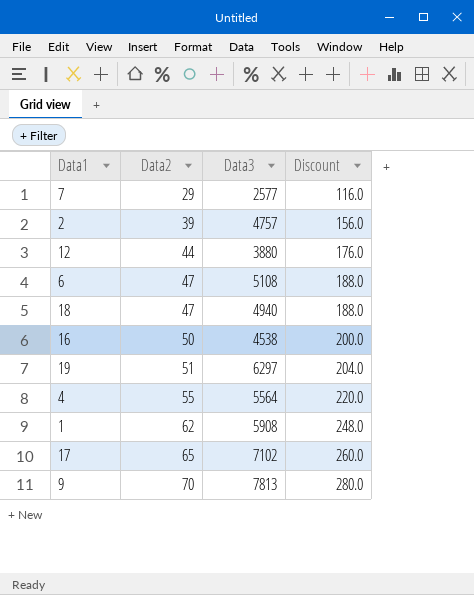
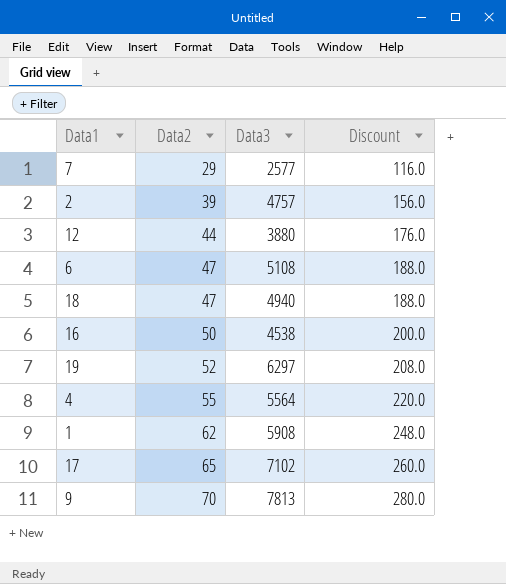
19 | Data2: 51 -> 52
19 | Discount: 204.0 -> 208.0

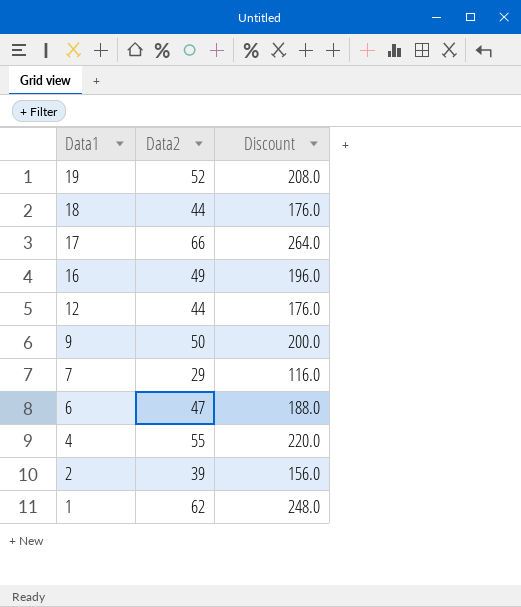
row order: Data2 ascending -> Data1 descending
column Data3 | position: 3 -> none
18 | Data2: 47 -> 44
18 | Discount: 188.0 -> 176.0
17 | Data2: 65 -> 66
17 | Discount: 260.0 -> 264.0
16 | Data2: 50 -> 49
16 | Discount: 200.0 -> 196.0
9 | Data2: 70 -> 50
9 | Discount: 280.0 -> 200.0

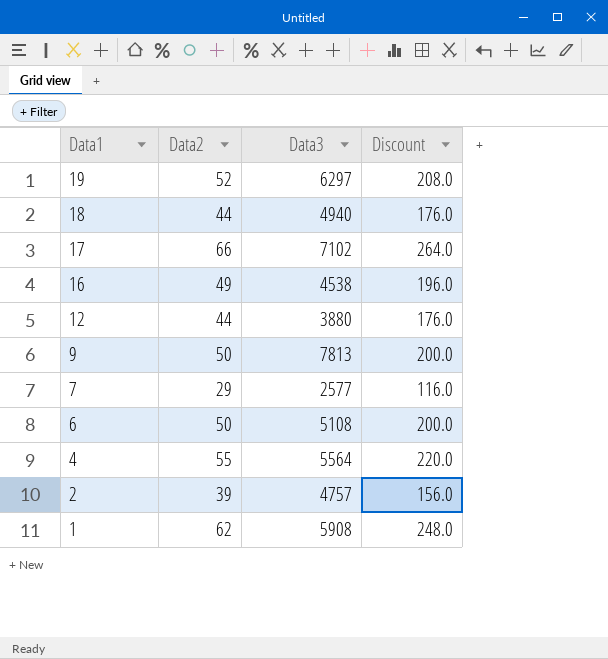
column Data3 | position: none -> 3
6 | Data2: 47 -> 50
6 | Discount: 188.0 -> 200.0

